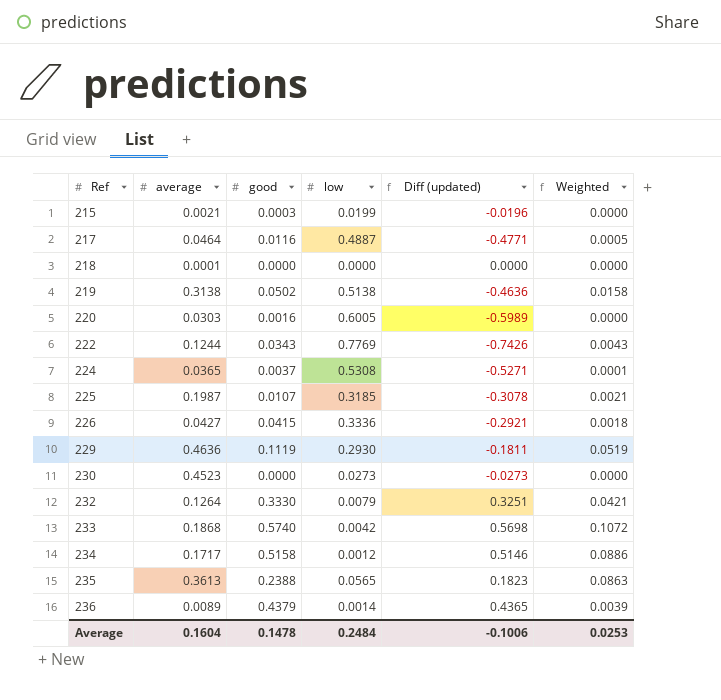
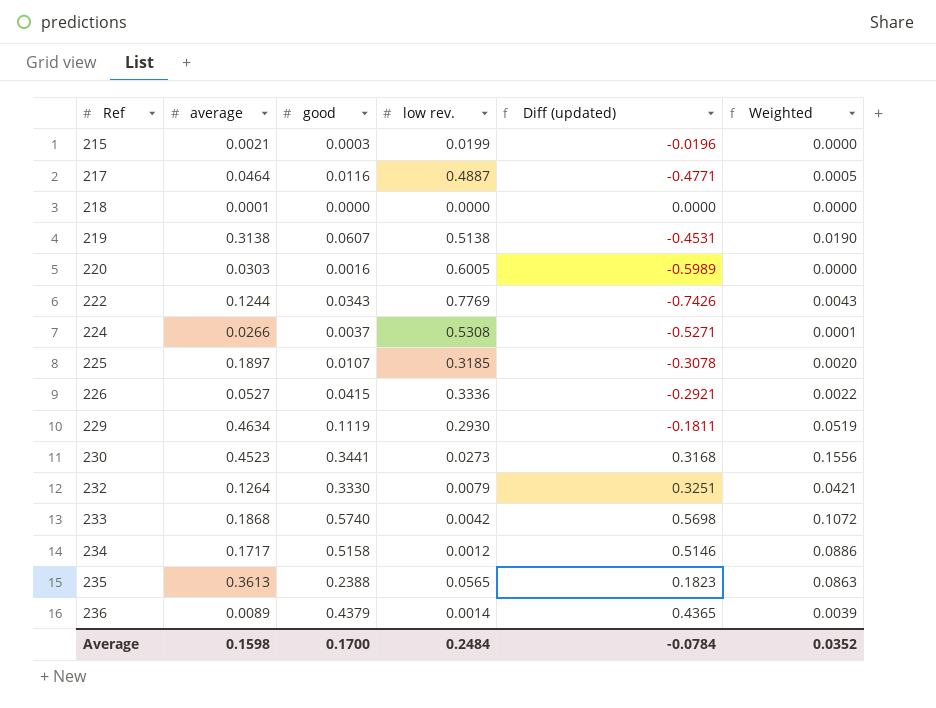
column name: low -> low rev.
219 | good: 0.0502 -> 0.0607
219 | Diff (updated): -0.4636 -> -0.4531
219 | Weighted: 0.0158 -> 0.0190
224 | average: 0.0365 -> 0.0266
225 | average: 0.1987 -> 0.1897
225 | Weighted: 0.0021 -> 0.0020
226 | average: 0.0427 -> 0.0527
226 | Weighted: 0.0018 -> 0.0022
229 | average: 0.4636 -> 0.4634
230 | good: 0.0000 -> 0.3441
230 | Diff (updated): -0.0273 -> 0.3168
230 | Weighted: 0.0000 -> 0.1556
Average | average: 0.1604 -> 0.1598
Average | good: 0.1478 -> 0.1700
Average | Diff (updated): -0.1006 -> -0.0784
Average | Weighted: 0.0253 -> 0.0352

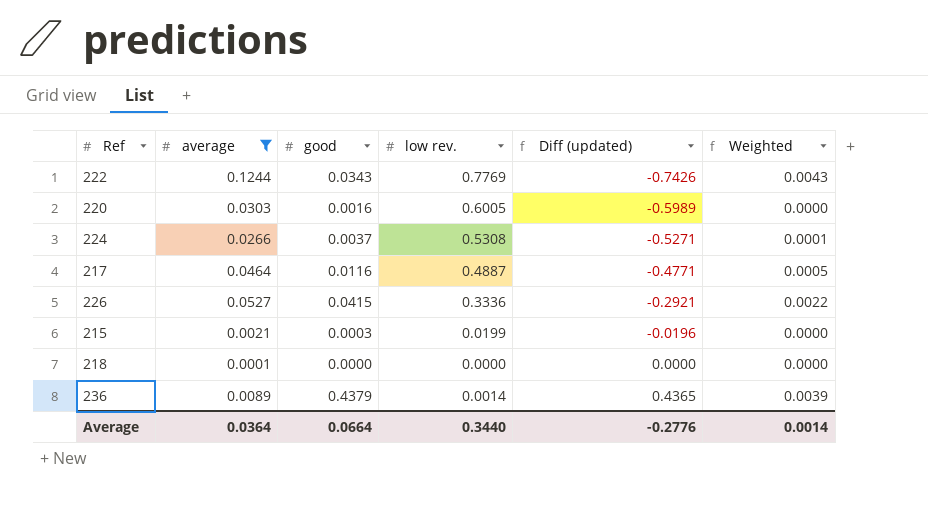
filter: none -> average <= 0.1244
row order: Ref ascending -> Diff (updated) ascending
Average | average: 0.1598 -> 0.0364
Average | good: 0.1700 -> 0.0664
Average | low rev.: 0.2484 -> 0.3440
Average | Diff (updated): -0.0784 -> -0.2776
Average | Weighted: 0.0352 -> 0.0014

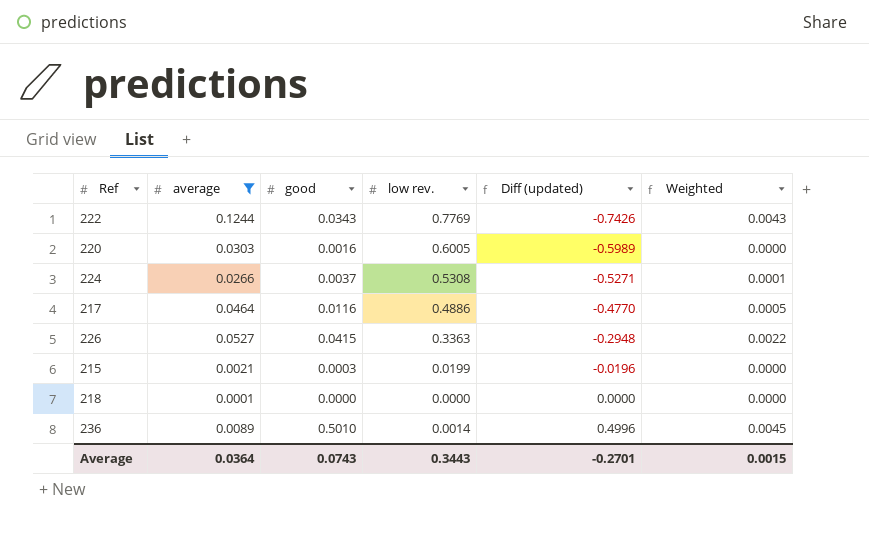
217 | low rev.: 0.4887 -> 0.4886
217 | Diff (updated): -0.4771 -> -0.4770
226 | low rev.: 0.3336 -> 0.3363
226 | Diff (updated): -0.2921 -> -0.2948
236 | good: 0.4379 -> 0.5010
236 | Diff (updated): 0.4365 -> 0.4996
236 | Weighted: 0.0039 -> 0.0045
Average | good: 0.0664 -> 0.0743
Average | low rev.: 0.3440 -> 0.3443
Average | Diff (updated): -0.2776 -> -0.2701
Average | Weighted: 0.0014 -> 0.0015

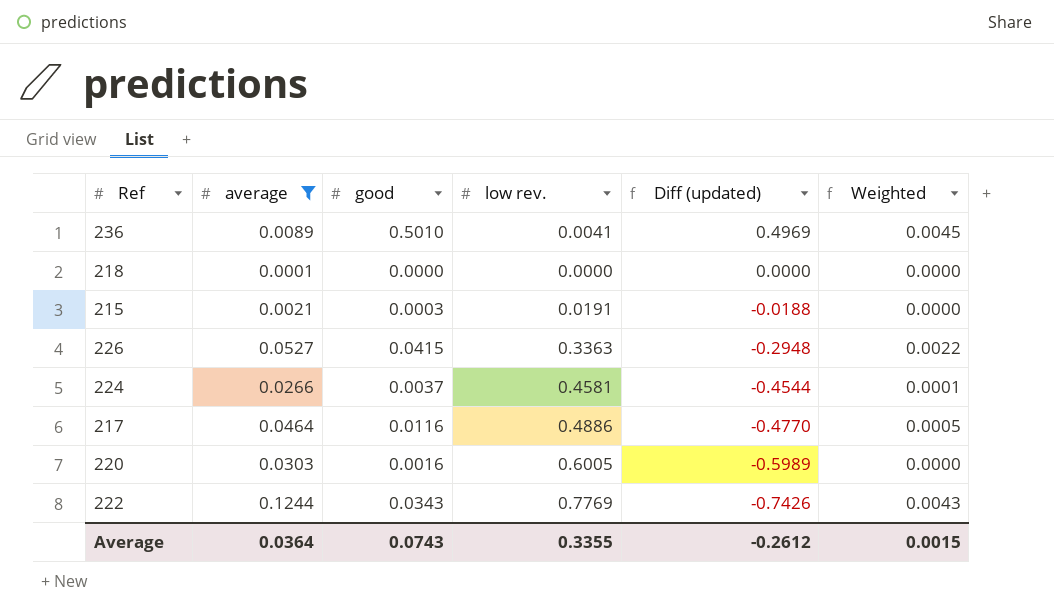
row order: Diff (updated) ascending -> Diff (updated) descending
236 | low rev.: 0.0014 -> 0.0041
236 | Diff (updated): 0.4996 -> 0.4969
215 | low rev.: 0.0199 -> 0.0191
215 | Diff (updated): -0.0196 -> -0.0188
224 | low rev.: 0.5308 -> 0.4581
224 | Diff (updated): -0.5271 -> -0.4544
Average | low rev.: 0.3443 -> 0.3355
Average | Diff (updated): -0.2701 -> -0.2612

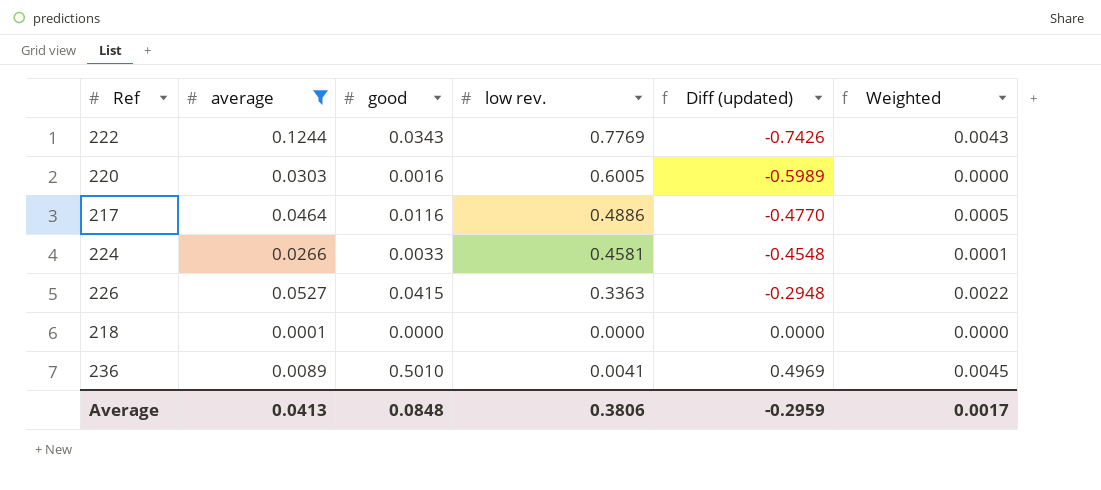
row order: Diff (updated) descending -> Diff (updated) ascending
row 215: 0.0021 | 0.0003 | 0.0191 | -0.0188 | 0.0000 -> none
224 | good: 0.0037 -> 0.0033
224 | Diff (updated): -0.4544 -> -0.4548
Average | average: 0.0364 -> 0.0413
Average | good: 0.0743 -> 0.0848
Average | low rev.: 0.3355 -> 0.3806
Average | Diff (updated): -0.2612 -> -0.2959
Average | Weighted: 0.0015 -> 0.0017

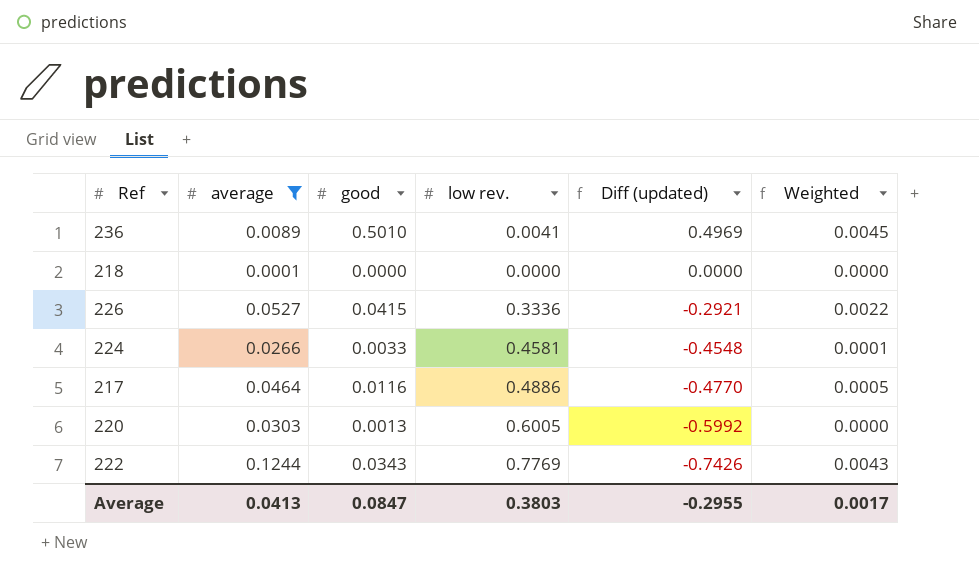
row order: Diff (updated) ascending -> Diff (updated) descending
226 | low rev.: 0.3363 -> 0.3336
226 | Diff (updated): -0.2948 -> -0.2921
220 | good: 0.0016 -> 0.0013
220 | Diff (updated): -0.5989 -> -0.5992
Average | good: 0.0848 -> 0.0847
Average | low rev.: 0.3806 -> 0.3803
Average | Diff (updated): -0.2959 -> -0.2955

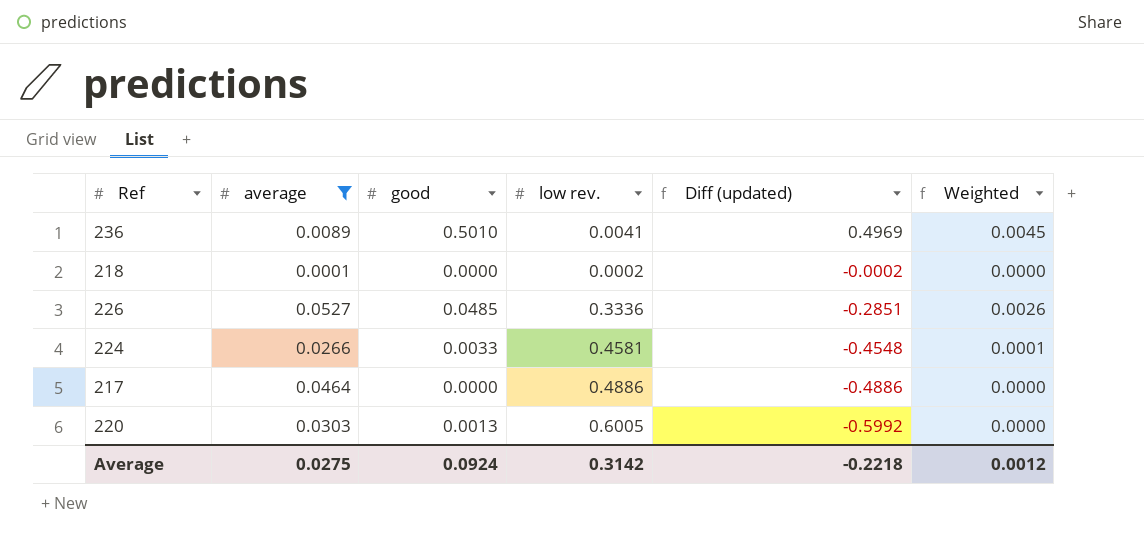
row 222: 0.1244 | 0.0343 | 0.7769 | -0.7426 | 0.0043 -> none
218 | low rev.: 0.0000 -> 0.0002
218 | Diff (updated): 0.0000 -> -0.0002
226 | good: 0.0415 -> 0.0485
226 | Diff (updated): -0.2921 -> -0.2851
226 | Weighted: 0.0022 -> 0.0026
217 | good: 0.0116 -> 0.0000
217 | Diff (updated): -0.4770 -> -0.4886
217 | Weighted: 0.0005 -> 0.0000
Average | average: 0.0413 -> 0.0275
Average | good: 0.0847 -> 0.0924
Average | low rev.: 0.3803 -> 0.3142
Average | Diff (updated): -0.2955 -> -0.2218
Average | Weighted: 0.0017 -> 0.0012

